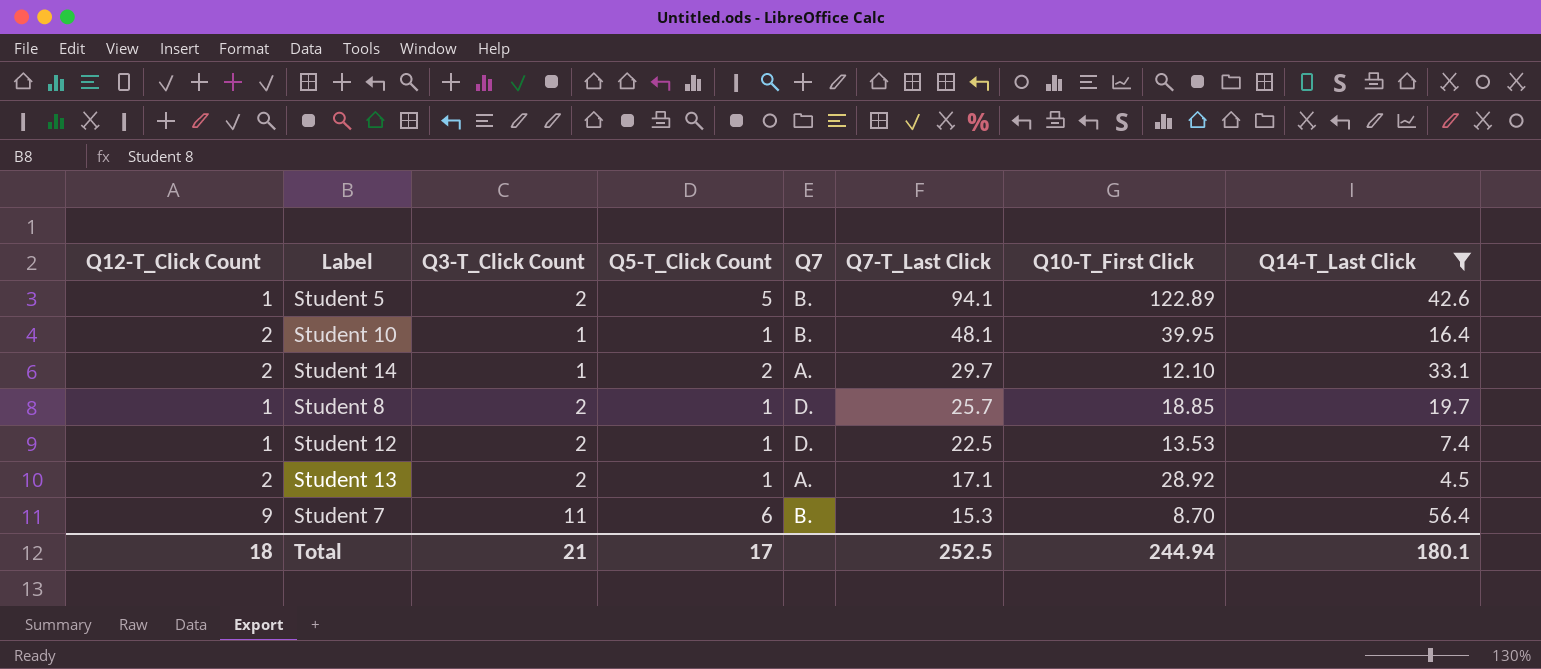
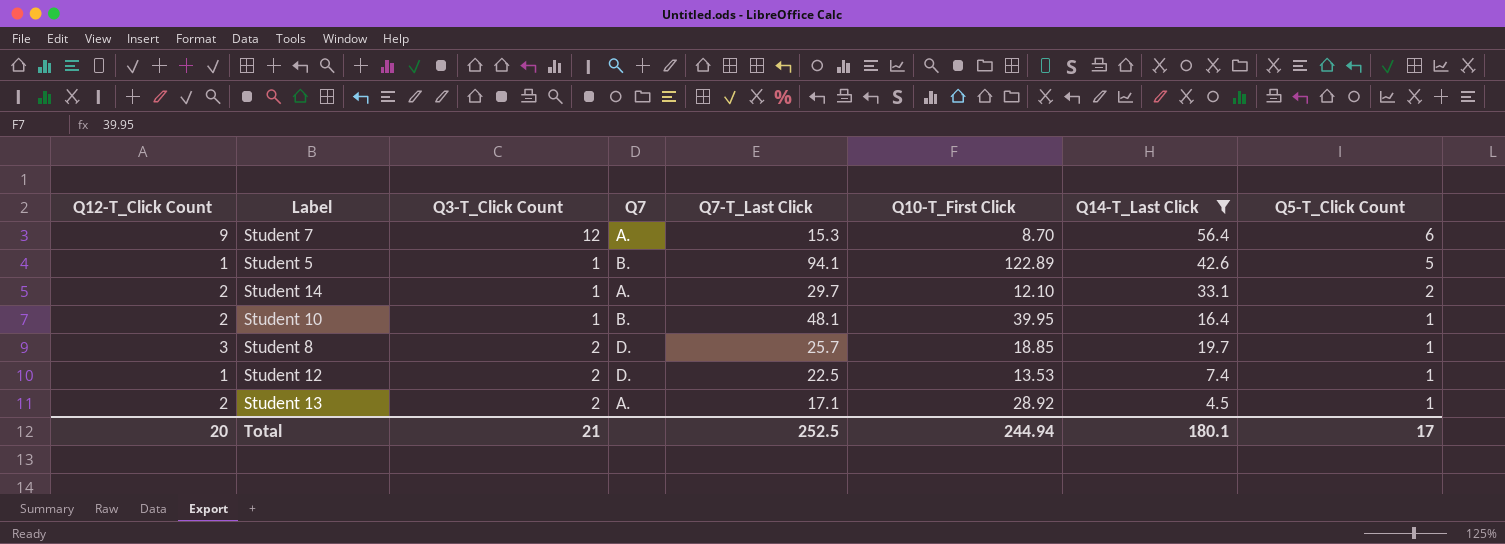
row order: Q7-T_Last Click descending -> Q5-T_Click Count descending
column Q5-T_Click Count | position: 4 -> 8
Student 7 | Q3-T_Click Count: 11 -> 12
Student 7 | Q7: B. -> A.
Student 5 | Q3-T_Click Count: 2 -> 1
Student 8 | Q12-T_Click Count: 1 -> 3
Total | Q12-T_Click Count: 18 -> 20

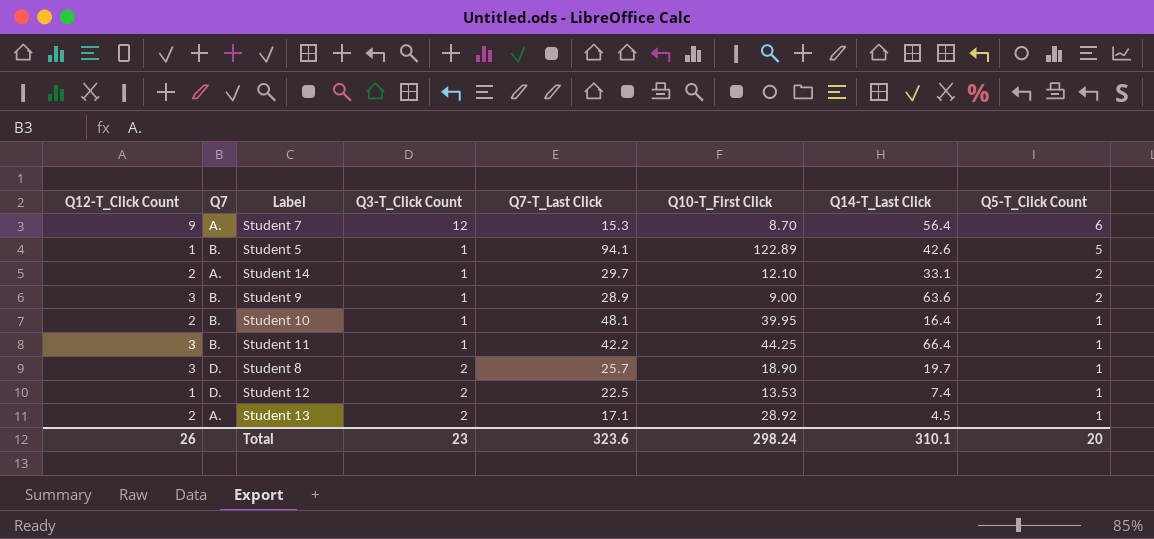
filter: Q14-T_Last Click <= 56.4 -> none
column Q7 | position: 4 -> 2
Student 8 | Q10-T_First Click: 18.85 -> 18.90
Total | Q12-T_Click Count: 20 -> 26
Total | Q3-T_Click Count: 21 -> 23
Total | Q7-T_Last Click: 252.5 -> 323.6
Total | Q10-T_First Click: 244.94 -> 298.24
Total | Q14-T_Last Click: 180.1 -> 310.1
Total | Q5-T_Click Count: 17 -> 20

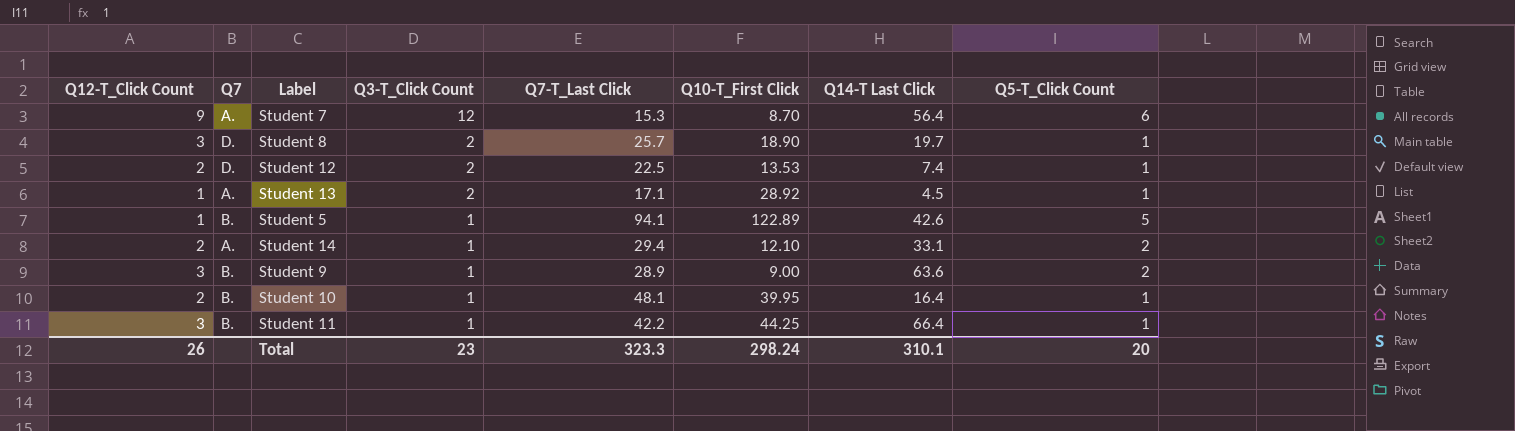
row order: Q5-T_Click Count descending -> Q3-T_Click Count descending
column name: Q14-T_Last Click -> Q14-T Last Click
Student 12 | Q12-T_Click Count: 1 -> 2
Student 13 | Q12-T_Click Count: 2 -> 1
Student 14 | Q7-T_Last Click: 29.7 -> 29.4
Total | Q7-T_Last Click: 323.6 -> 323.3

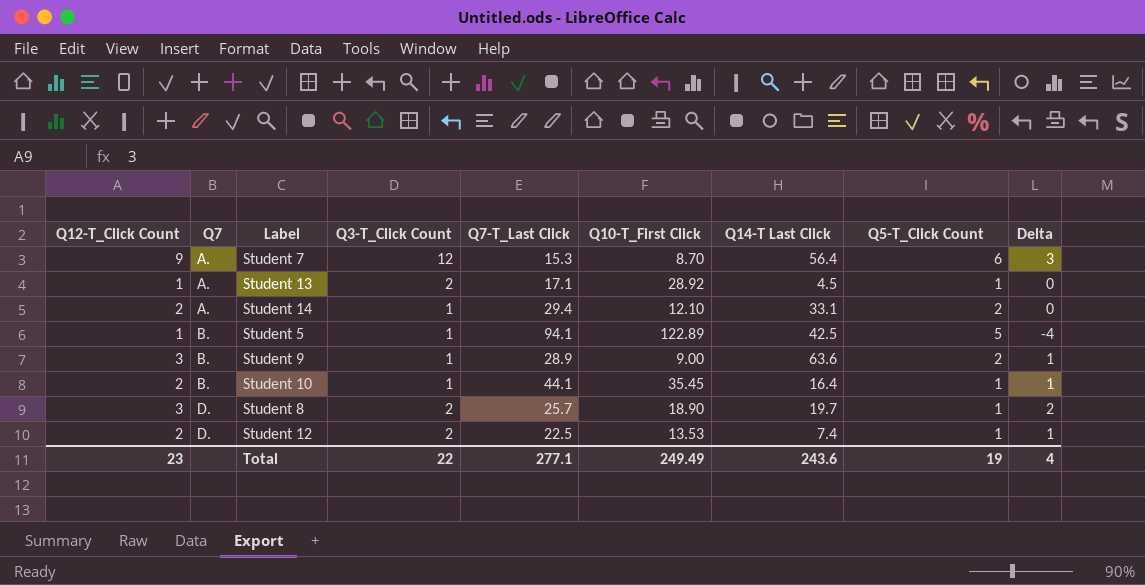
row order: Q3-T_Click Count descending -> Q7 ascending
column Delta | formula: none -> [Q12-T_Click Count] - [Q5-T_Click Count]
row Student 11: 3 | B. | 1 | 42.2 | 44.25 | 66.4 | 1 -> none
Student 5 | Q14-T Last Click: 42.6 -> 42.5
Student 10 | Q7-T_Last Click: 48.1 -> 44.1
Student 10 | Q10-T_First Click: 39.95 -> 35.45
Total | Q12-T_Click Count: 26 -> 23
Total | Q3-T_Click Count: 23 -> 22
Total | Q7-T_Last Click: 323.3 -> 277.1
Total | Q10-T_First Click: 298.24 -> 249.49
Total | Q14-T Last Click: 310.1 -> 243.6
Total | Q5-T_Click Count: 20 -> 19

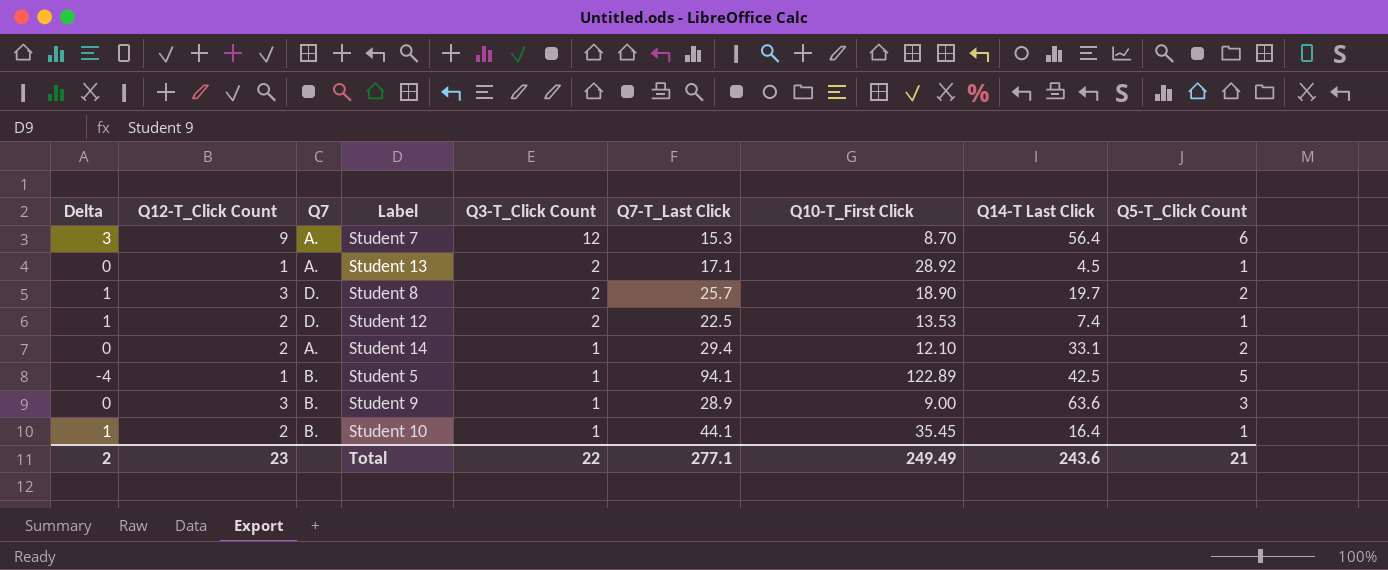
row order: Q7 ascending -> Q3-T_Click Count descending
column Delta | position: 9 -> 1
Student 8 | Delta: 2 -> 1
Student 8 | Q5-T_Click Count: 1 -> 2
Student 9 | Delta: 1 -> 0
Student 9 | Q5-T_Click Count: 2 -> 3
Total | Delta: 4 -> 2
Total | Q5-T_Click Count: 19 -> 21

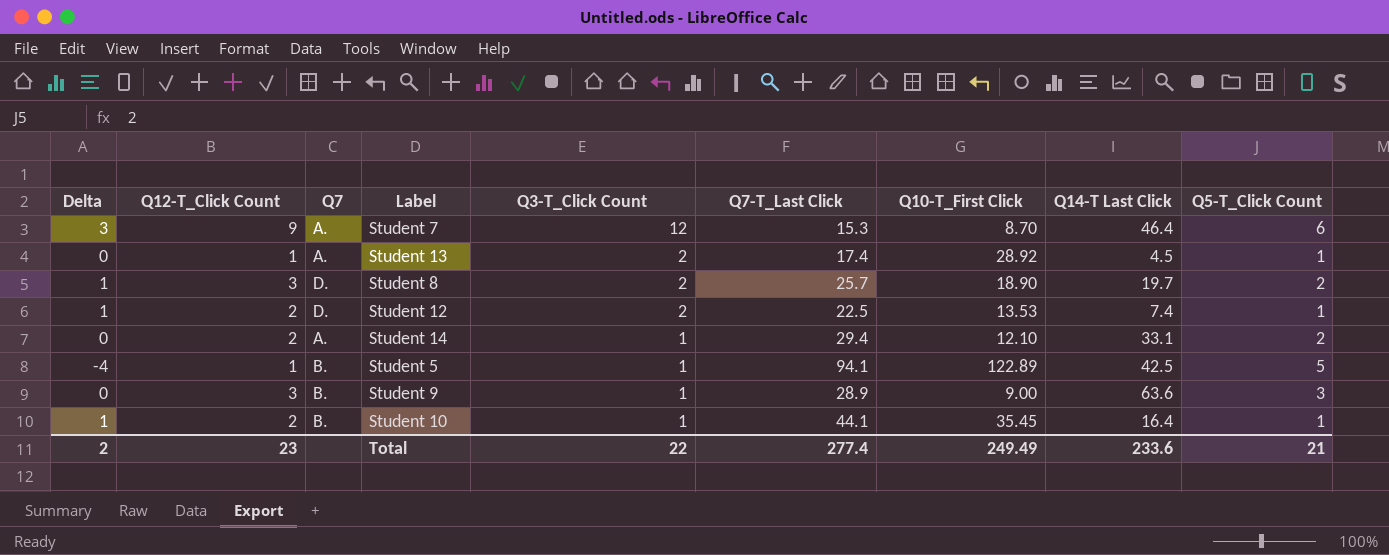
Student 7 | Q14-T Last Click: 56.4 -> 46.4
Student 13 | Q7-T_Last Click: 17.1 -> 17.4
Total | Q7-T_Last Click: 277.1 -> 277.4
Total | Q14-T Last Click: 243.6 -> 233.6

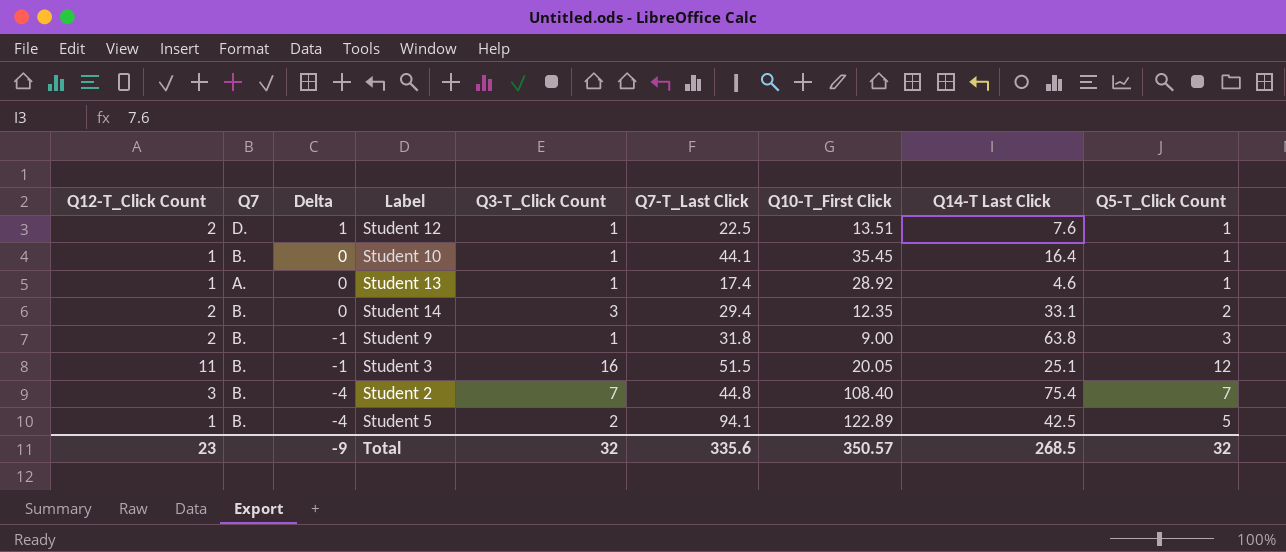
row order: Q3-T_Click Count descending -> Delta descending
column Delta | position: 1 -> 3
row Student 7: 3 | 9 | A. | 12 | 15.3 | 8.70 | 46.4 | 6 -> none
row Student 8: 1 | 3 | D. | 2 | 25.7 | 18.90 | 19.7 | 2 -> none
Student 12 | Q3-T_Click Count: 2 -> 1
Student 12 | Q10-T_First Click: 13.53 -> 13.51
Student 12 | Q14-T Last Click: 7.4 -> 7.6
Student 10 | Q12-T_Click Count: 2 -> 1
Student 10 | Delta: 1 -> 0
Student 13 | Q3-T_Click Count: 2 -> 1
Student 13 | Q14-T Last Click: 4.5 -> 4.6
Student 14 | Q7: A. -> B.
Student 14 | Q3-T_Click Count: 1 -> 3
Student 14 | Q10-T_First Click: 12.10 -> 12.35
Student 9 | Q12-T_Click Count: 3 -> 2
Student 9 | Delta: 0 -> -1
Student 9 | Q7-T_Last Click: 28.9 -> 31.8
Student 9 | Q14-T Last Click: 63.6 -> 63.8
row Student 3: none -> 11 | B. | -1 | 16 | 51.5 | 20.05 | 25.1 | 12
row Student 2: none -> 3 | B. | -4 | 7 | 44.8 | 108.40 | 75.4 | 7
Student 5 | Q3-T_Click Count: 1 -> 2
Total | Delta: 2 -> -9
Total | Q3-T_Click Count: 22 -> 32
Total | Q7-T_Last Click: 277.4 -> 335.6
Total | Q10-T_First Click: 249.49 -> 350.57
Total | Q14-T Last Click: 233.6 -> 268.5
Total | Q5-T_Click Count: 21 -> 32

